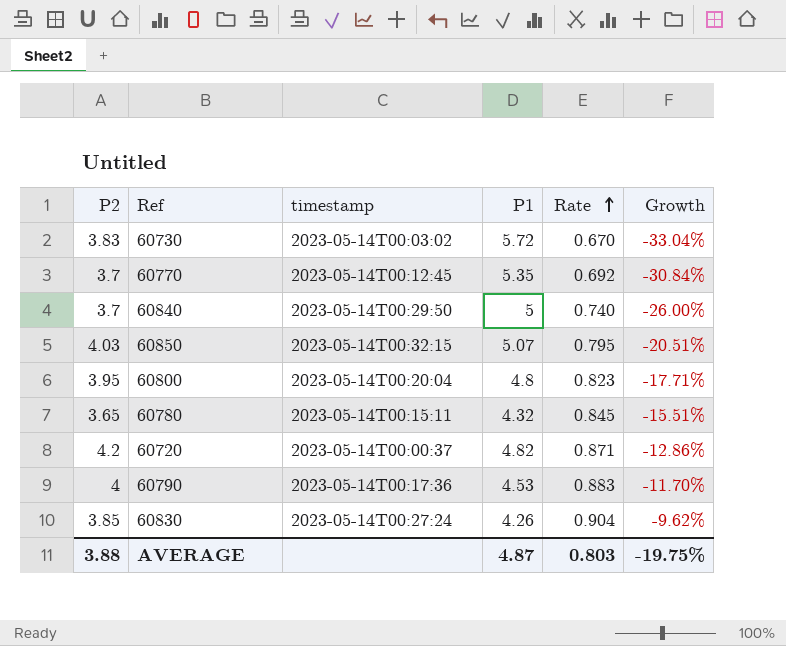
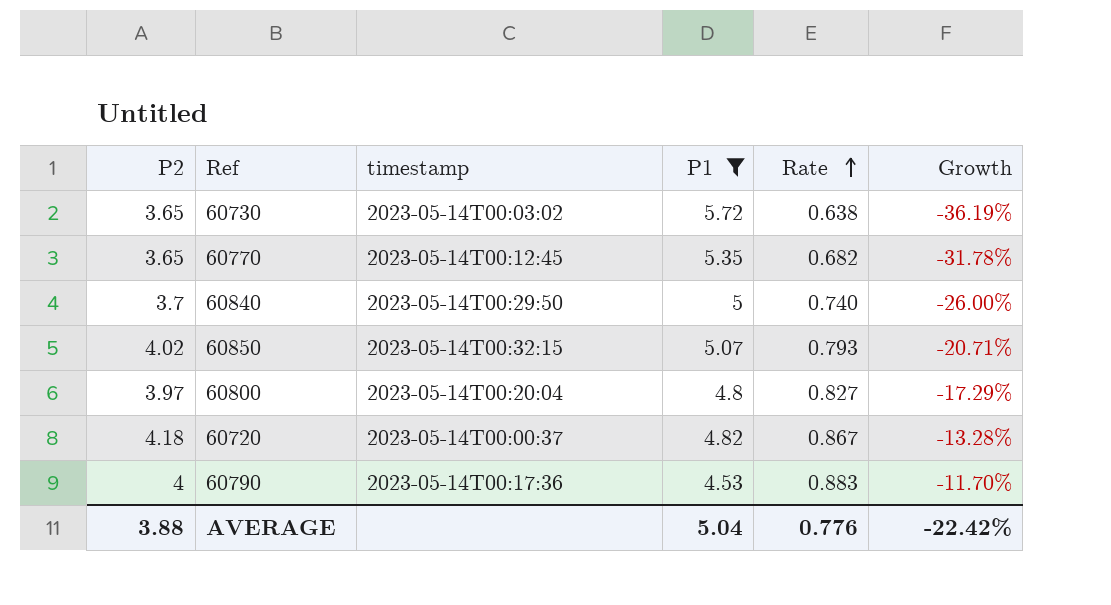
filter: none -> P1 >= 4.53
60730 | P2: 3.83 -> 3.65
60730 | Rate: 0.670 -> 0.638
60730 | Growth: -33.04% -> -36.19%
60770 | P2: 3.7 -> 3.65
60770 | Rate: 0.692 -> 0.682
60770 | Growth: -30.84% -> -31.78%
60850 | P2: 4.03 -> 4.02
60850 | Rate: 0.795 -> 0.793
60850 | Growth: -20.51% -> -20.71%
60800 | P2: 3.95 -> 3.97
60800 | Rate: 0.823 -> 0.827
60800 | Growth: -17.71% -> -17.29%
60720 | P2: 4.2 -> 4.18
60720 | Rate: 0.871 -> 0.867
60720 | Growth: -12.86% -> -13.28%
AVERAGE | P1: 4.87 -> 5.04
AVERAGE | Rate: 0.803 -> 0.776
AVERAGE | Growth: -19.75% -> -22.42%

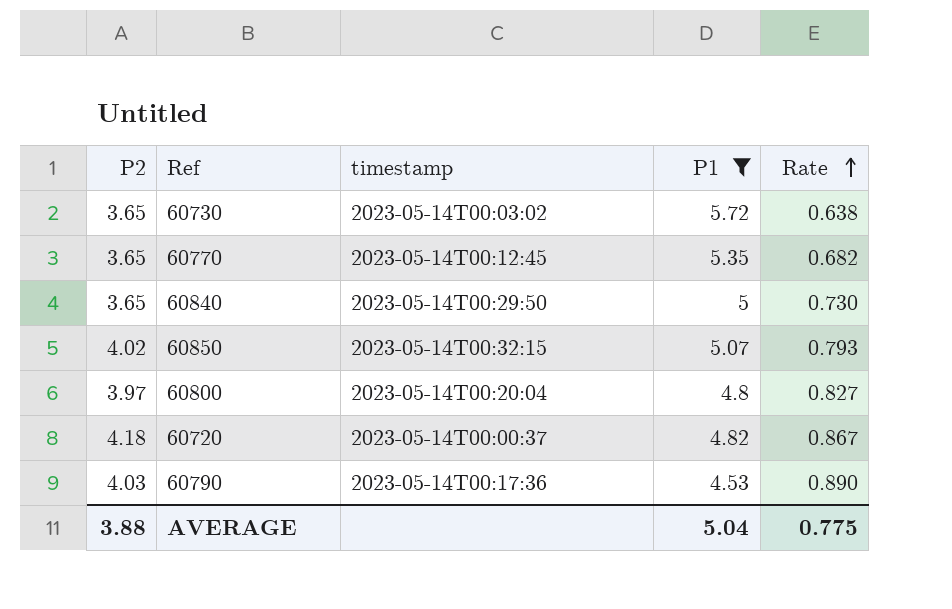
column Growth | formula: ([P2] - [P1]) / [P1] -> none
60840 | P2: 3.7 -> 3.65
60840 | Rate: 0.740 -> 0.730
60790 | P2: 4 -> 4.03
60790 | Rate: 0.883 -> 0.890
AVERAGE | Rate: 0.776 -> 0.775

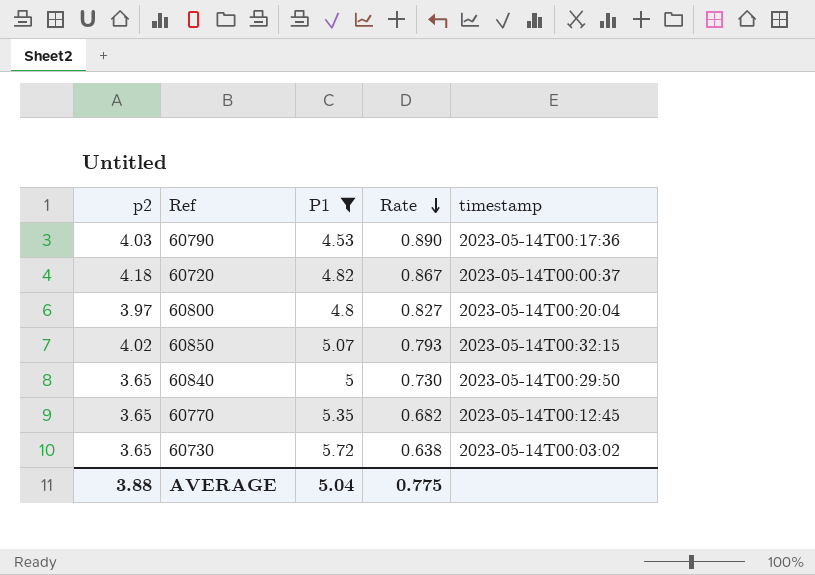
row order: Rate ascending -> Rate descending
column name: P2 -> p2
column timestamp | position: 3 -> 5

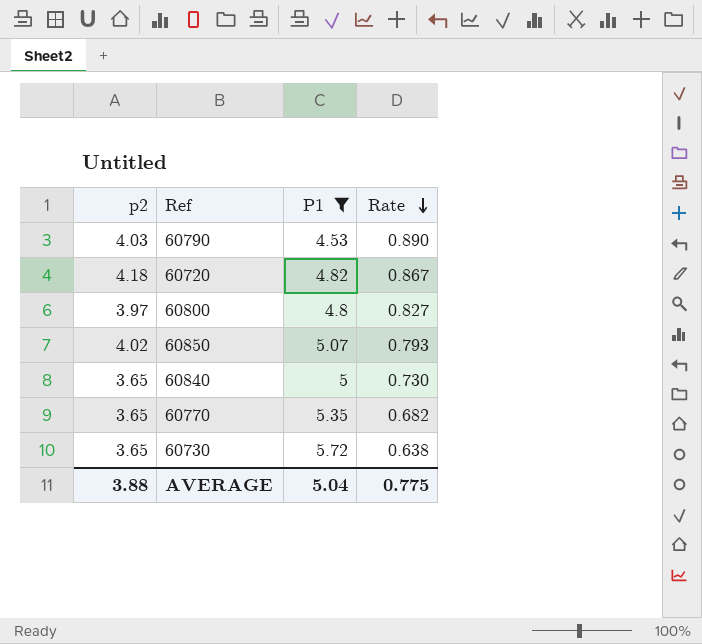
column timestamp | position: 5 -> none

